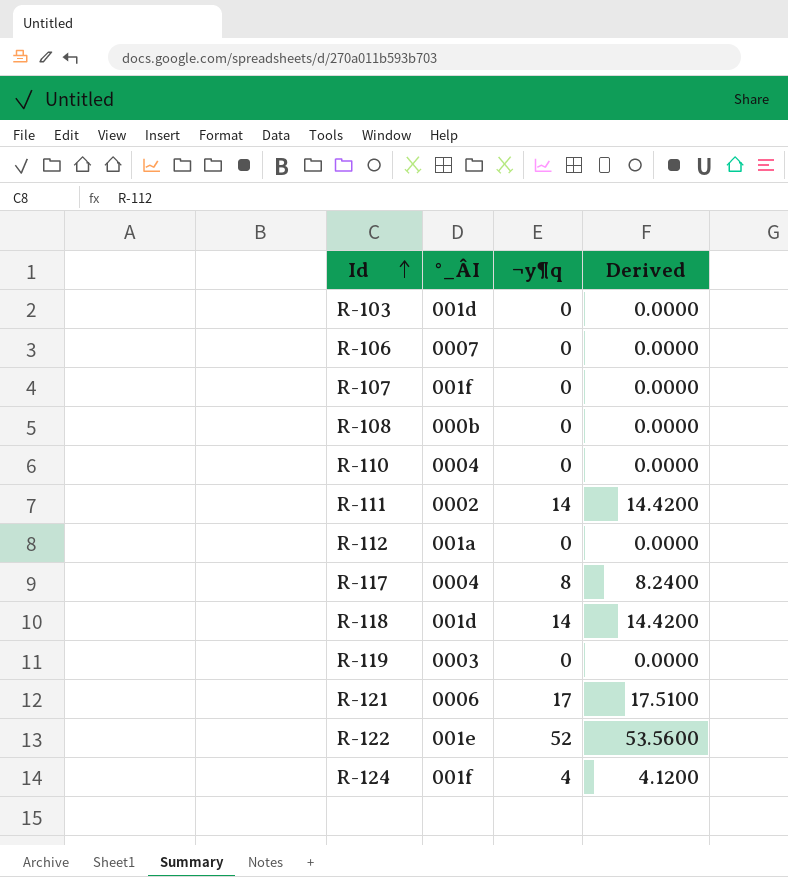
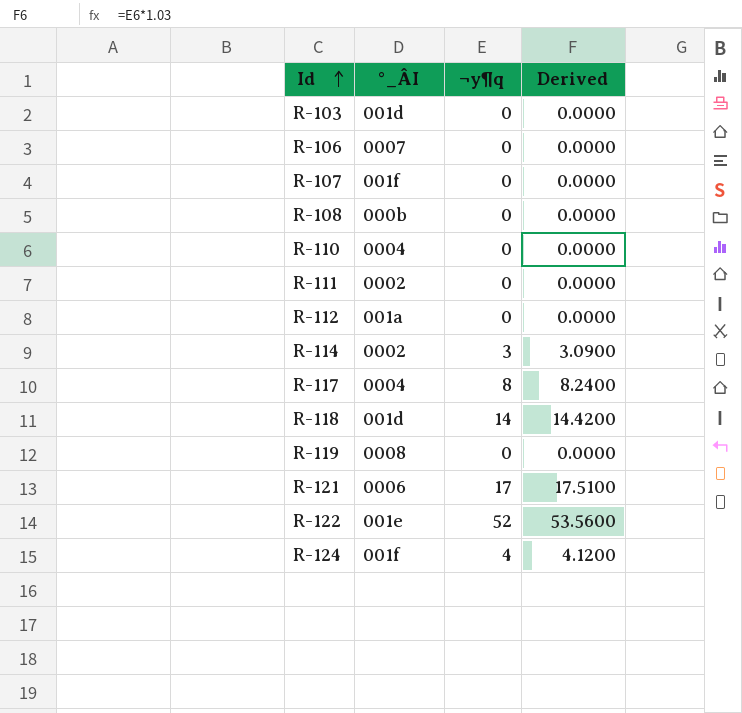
R-111 | ¬y¶q: 14 -> 0
R-111 | Derived: 14.4200 -> 0.0000
row R-114: none -> 0002 | 3 | 3.0900
R-119 | °_ÂI: 0003 -> 0008

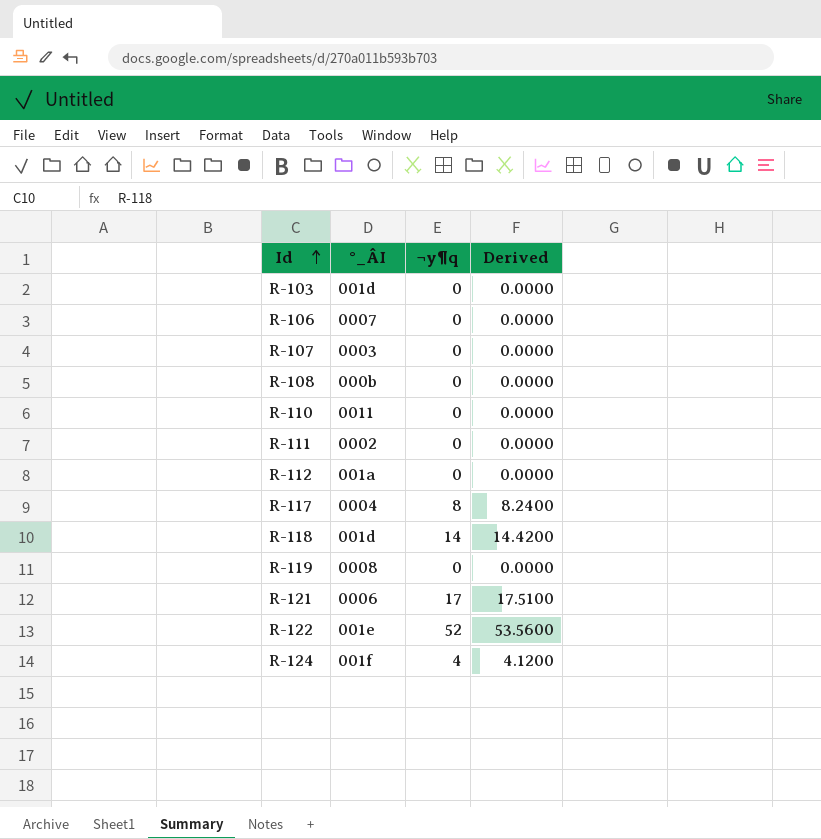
row R-114: 0002 | 3 | 3.0900 -> none
R-107 | °_ÂI: 001f -> 0003
R-110 | °_ÂI: 0004 -> 0011

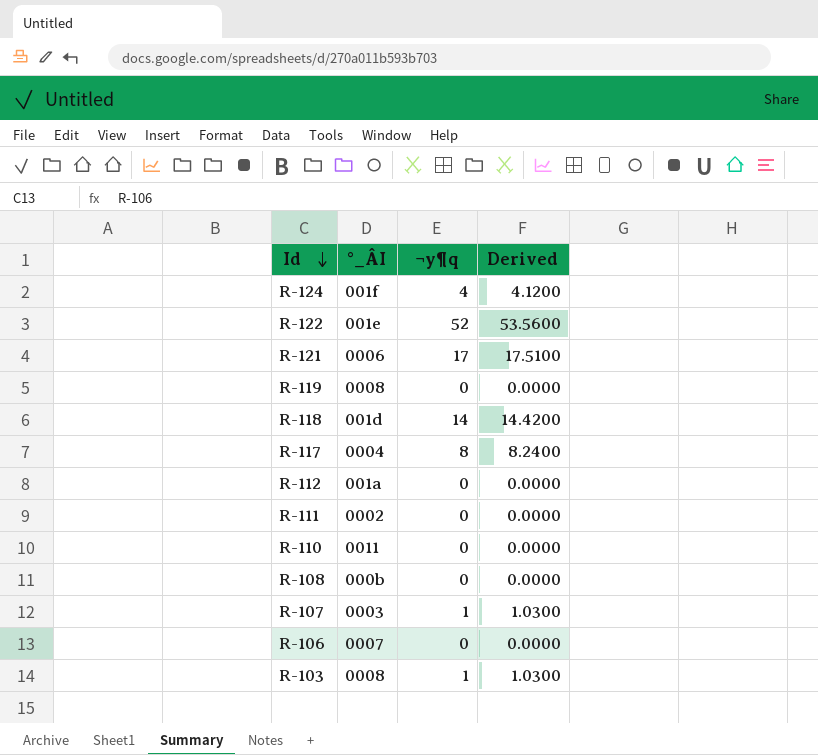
row order: Id ascending -> Id descending
R-107 | ¬y¶q: 0 -> 1
R-107 | Derived: 0.0000 -> 1.0300
R-103 | °_ÂI: 001d -> 0008
R-103 | ¬y¶q: 0 -> 1
R-103 | Derived: 0.0000 -> 1.0300

